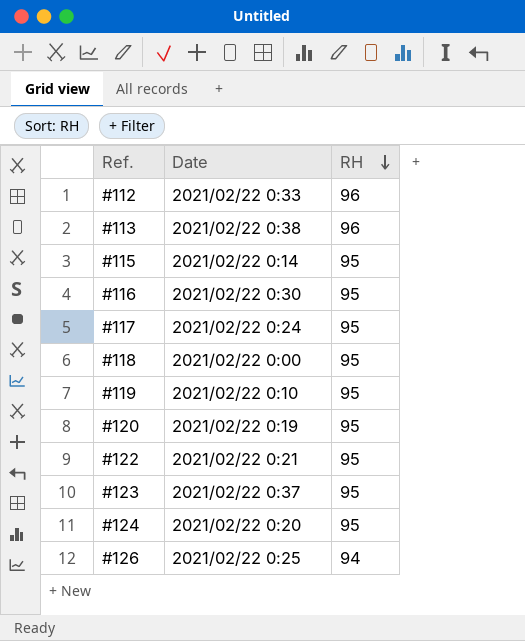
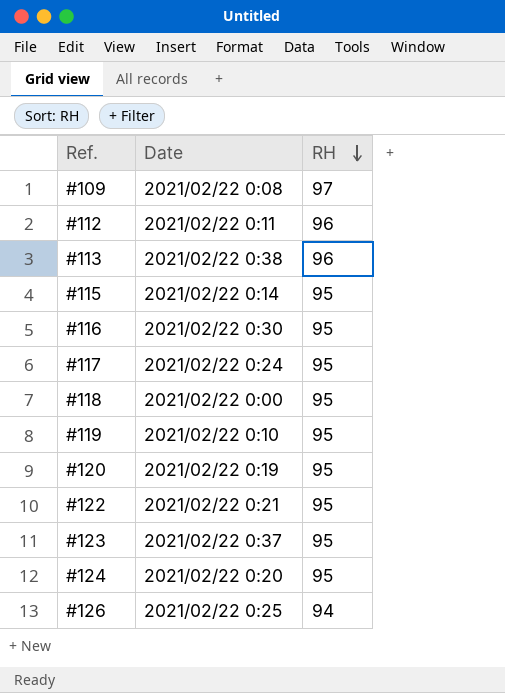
row #109: none -> 2021/02/22 0:08 | 97
#112 | Date: 2021/02/22 0:33 -> 2021/02/22 0:11

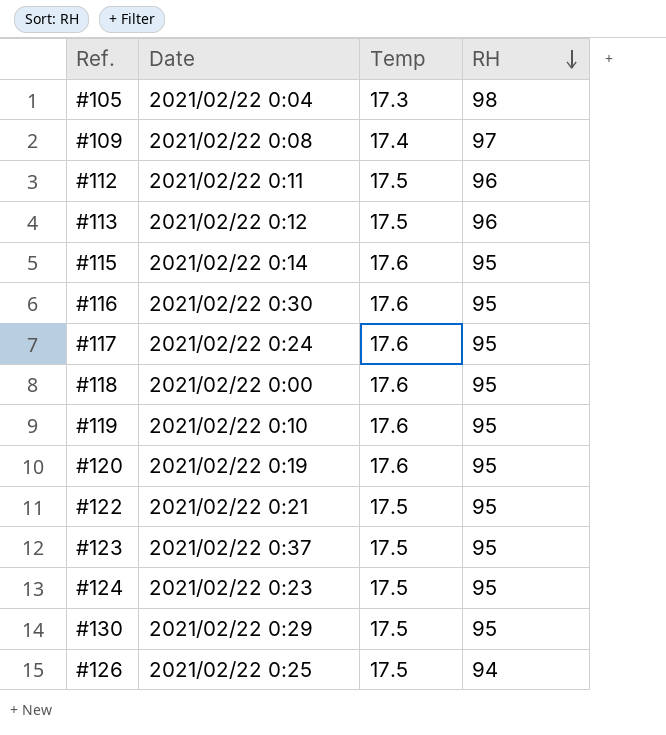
column Temp | position: none -> 3
row #105: none -> 2021/02/22 0:04 | 17.3 | 98
#113 | Date: 2021/02/22 0:38 -> 2021/02/22 0:12
#124 | Date: 2021/02/22 0:20 -> 2021/02/22 0:23
row #130: none -> 2021/02/22 0:29 | 17.5 | 95

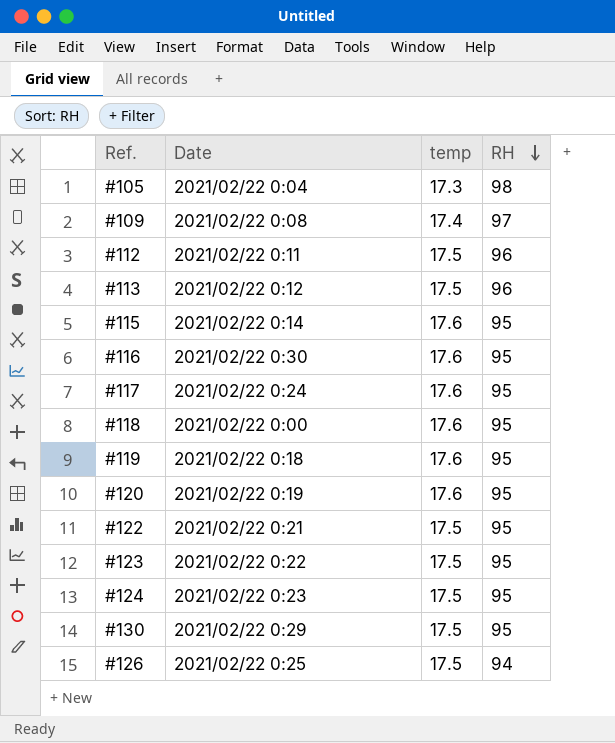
column name: Temp -> temp
#119 | Date: 2021/02/22 0:10 -> 2021/02/22 0:18
#123 | Date: 2021/02/22 0:37 -> 2021/02/22 0:22

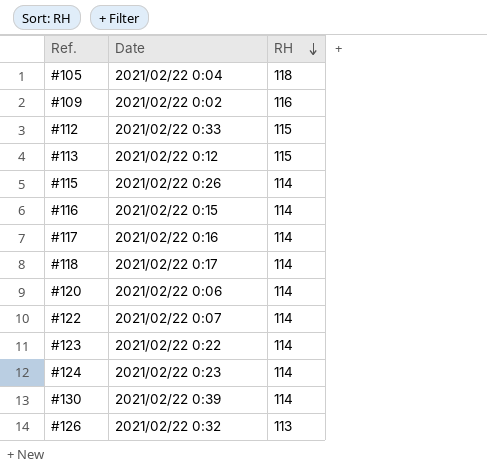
column temp | position: 3 -> none
row #119: 2021/02/22 0:18 | 17.6 | 95 -> none
#105 | RH: 98 -> 118
#109 | Date: 2021/02/22 0:08 -> 2021/02/22 0:02
#109 | RH: 97 -> 116
#112 | Date: 2021/02/22 0:11 -> 2021/02/22 0:33
#112 | RH: 96 -> 115
#113 | RH: 96 -> 115
#115 | Date: 2021/02/22 0:14 -> 2021/02/22 0:26
#115 | RH: 95 -> 114
#116 | Date: 2021/02/22 0:30 -> 2021/02/22 0:15
#116 | RH: 95 -> 114
#117 | Date: 2021/02/22 0:24 -> 2021/02/22 0:16
#117 | RH: 95 -> 114
#118 | Date: 2021/02/22 0:00 -> 2021/02/22 0:17
#118 | RH: 95 -> 114
#120 | Date: 2021/02/22 0:19 -> 2021/02/22 0:06
#120 | RH: 95 -> 114
#122 | Date: 2021/02/22 0:21 -> 2021/02/22 0:07
#122 | RH: 95 -> 114
#123 | RH: 95 -> 114
#124 | RH: 95 -> 114
#130 | Date: 2021/02/22 0:29 -> 2021/02/22 0:39
#130 | RH: 95 -> 114
#126 | Date: 2021/02/22 0:25 -> 2021/02/22 0:32
#126 | RH: 94 -> 113

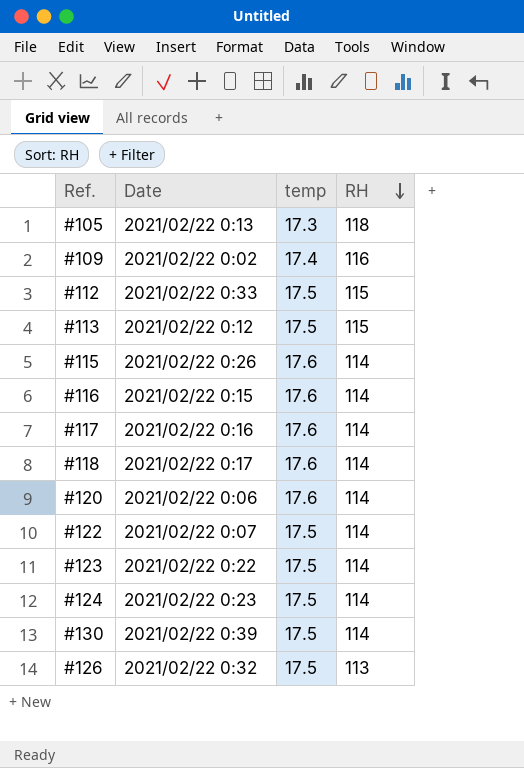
column temp | position: none -> 3
#105 | Date: 2021/02/22 0:04 -> 2021/02/22 0:13

